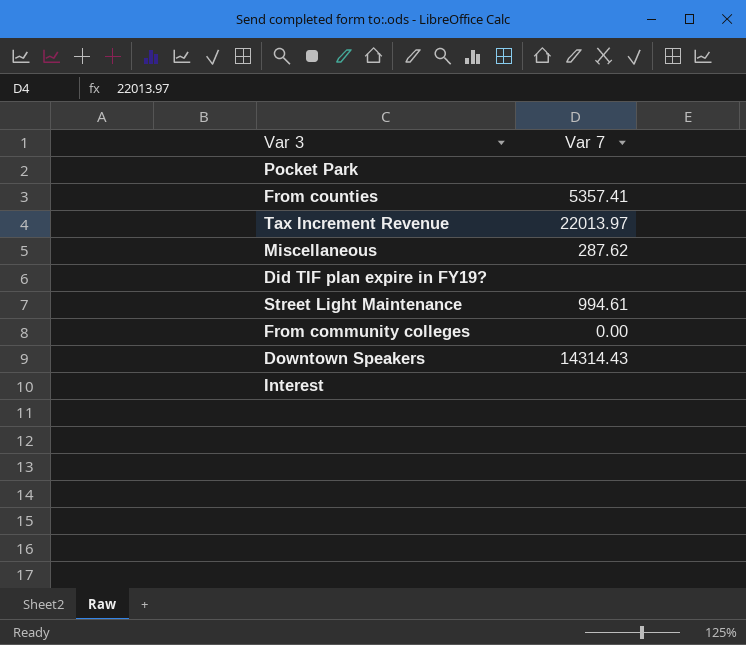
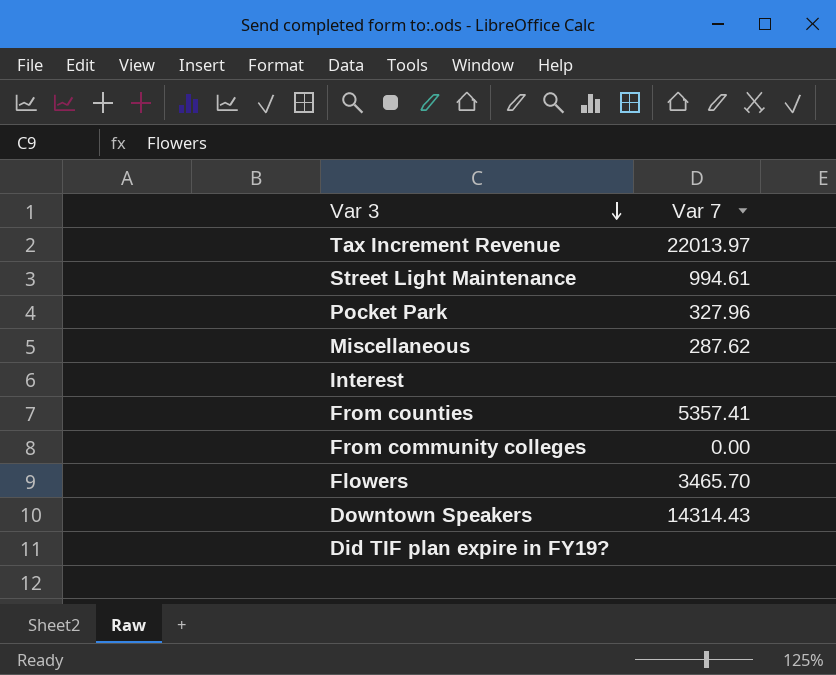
row order: none -> Var 3 descending
Pocket Park | Var 7: none -> 327.96
row Flowers: none -> 3465.70

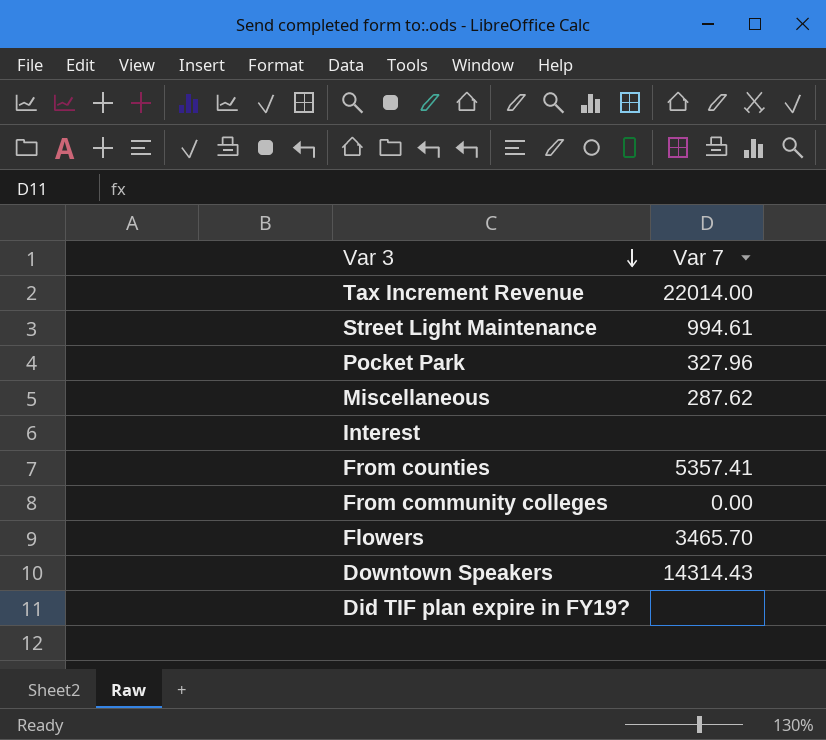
Tax Increment Revenue | Var 7: 22013.97 -> 22014.00

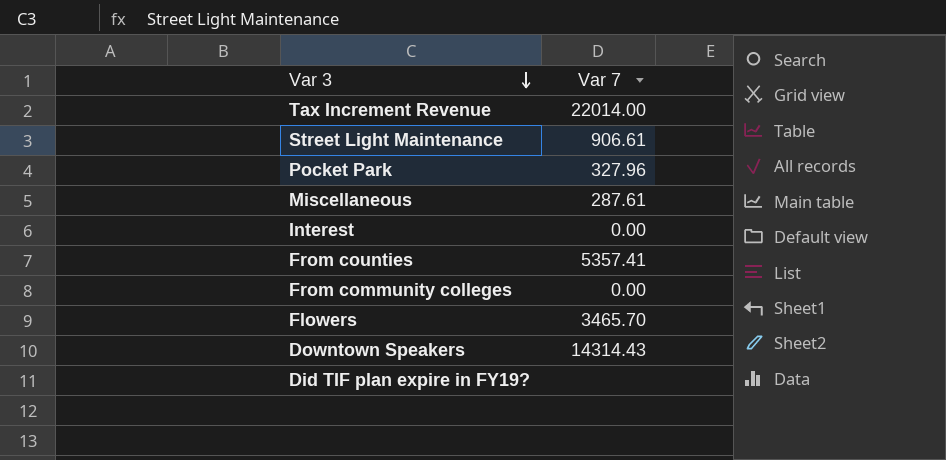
Street Light Maintenance | Var 7: 994.61 -> 906.61
Miscellaneous | Var 7: 287.62 -> 287.61
Interest | Var 7: none -> 0.00

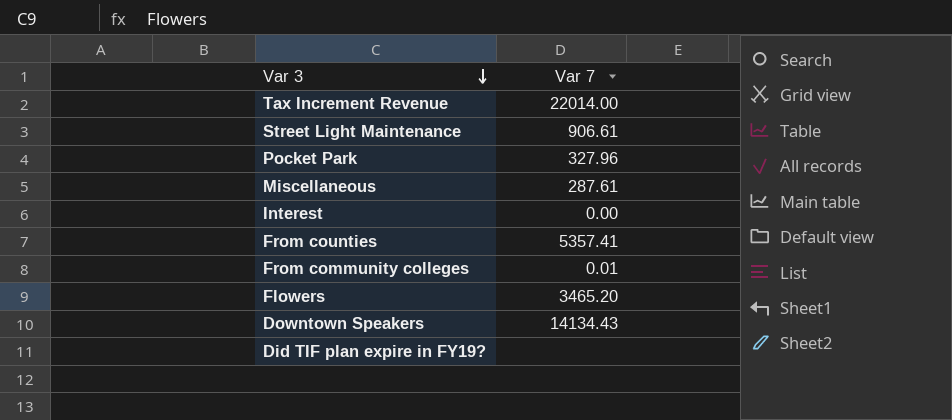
From community colleges | Var 7: 0.00 -> 0.01
Flowers | Var 7: 3465.70 -> 3465.20
Downtown Speakers | Var 7: 14314.43 -> 14134.43

